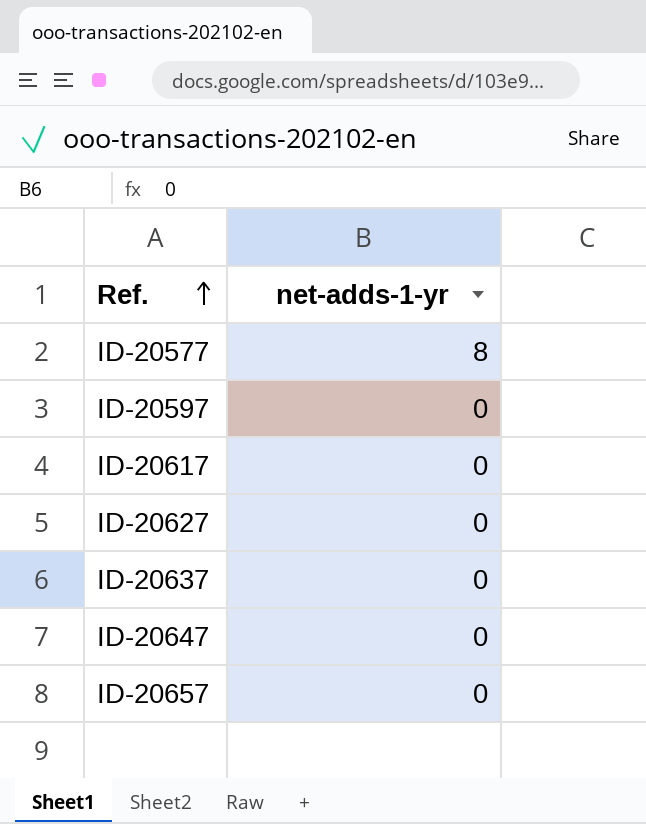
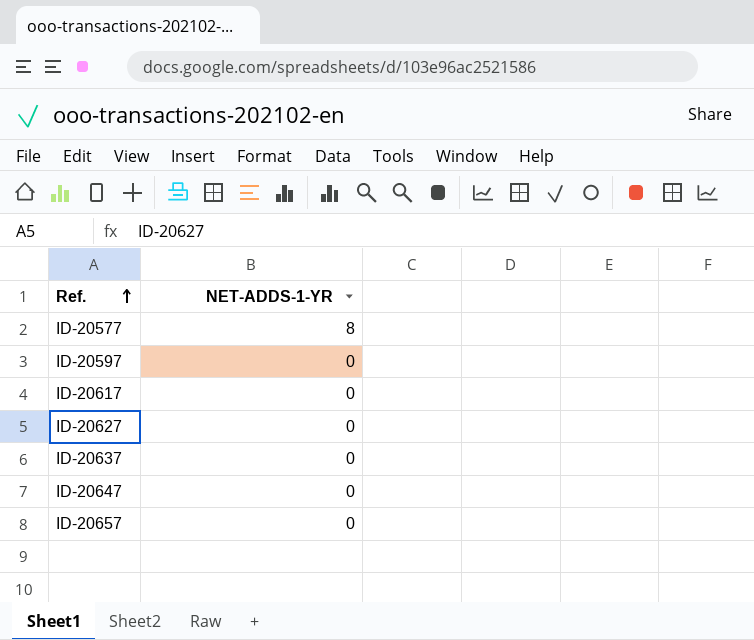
column name: net-adds-1-yr -> NET-ADDS-1-YR

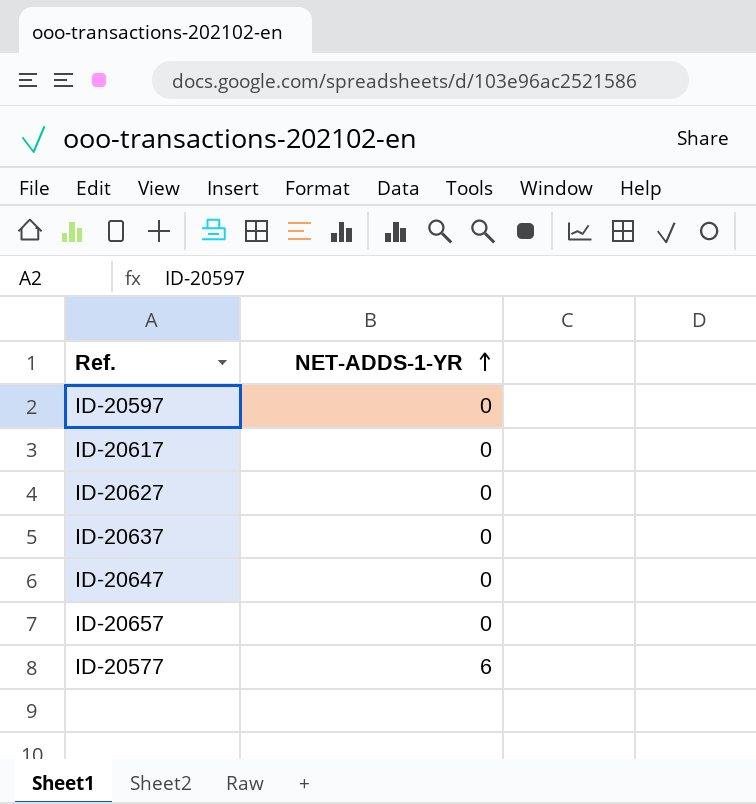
row order: Ref. ascending -> NET-ADDS-1-YR ascending
ID-20577 | NET-ADDS-1-YR: 8 -> 6

